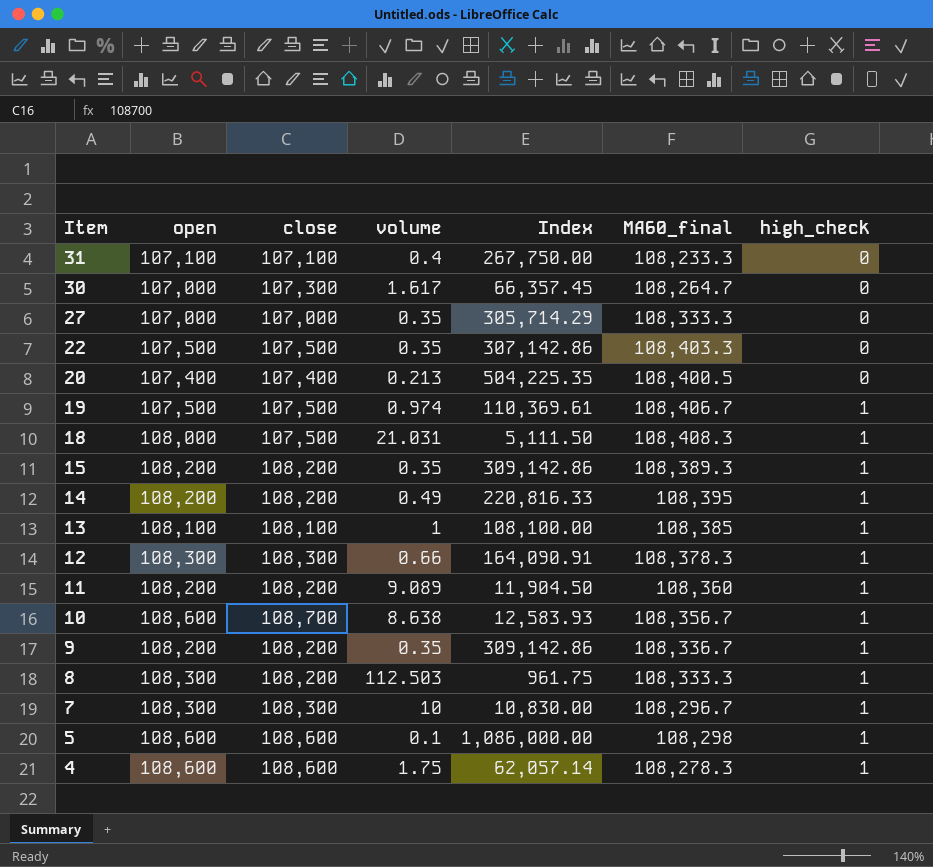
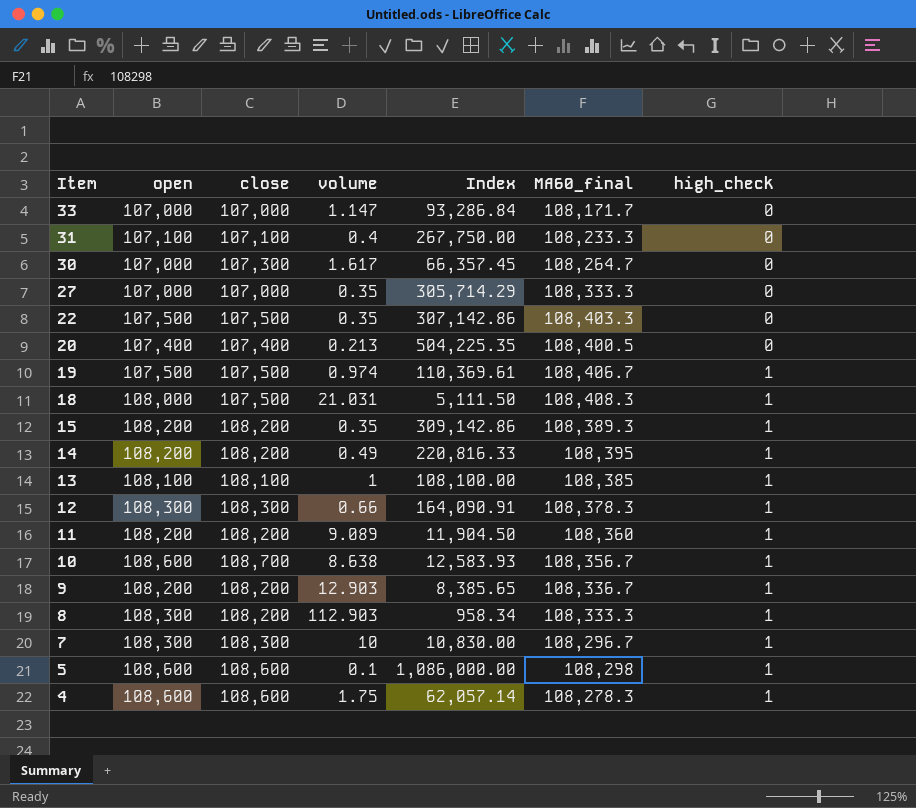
row 33: none -> 107,000 | 107,000 | 1.147 | 93,286.84 | 108,171.7 | 0
9 | volume: 0.35 -> 12.903
9 | Index: 309,142.86 -> 8,385.65
8 | volume: 112.503 -> 112.903
8 | Index: 961.75 -> 958.34

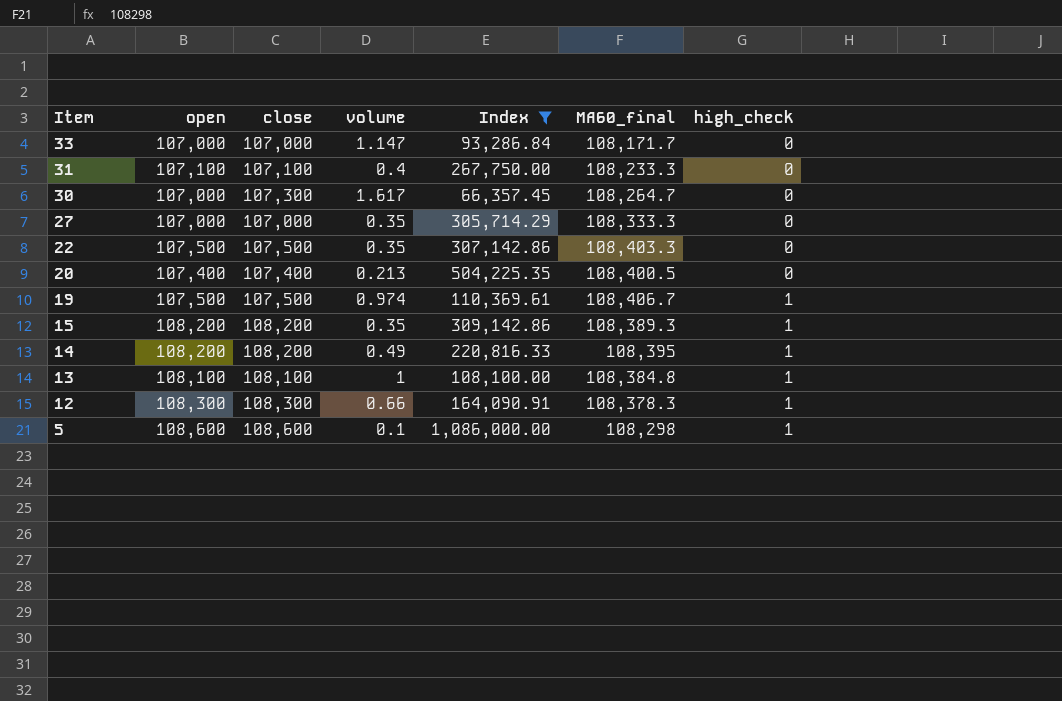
filter: none -> Index >= 66,357.45
13 | MA60_final: 108,385 -> 108,384.8

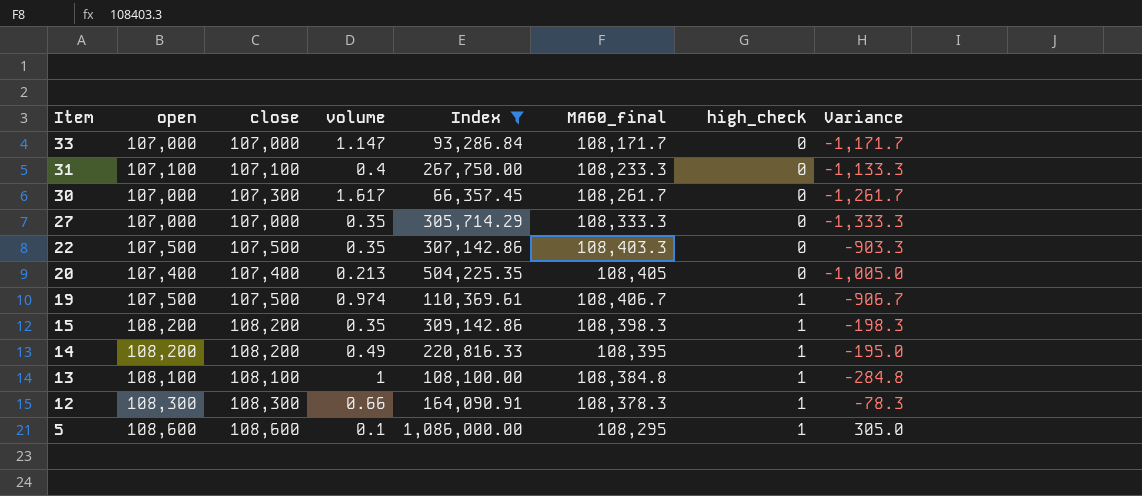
column Variance | formula: none -> [open] - [MA60_final]
30 | MA60_final: 108,264.7 -> 108,261.7
20 | MA60_final: 108,400.5 -> 108,405
15 | MA60_final: 108,389.3 -> 108,398.3
5 | MA60_final: 108,298 -> 108,295

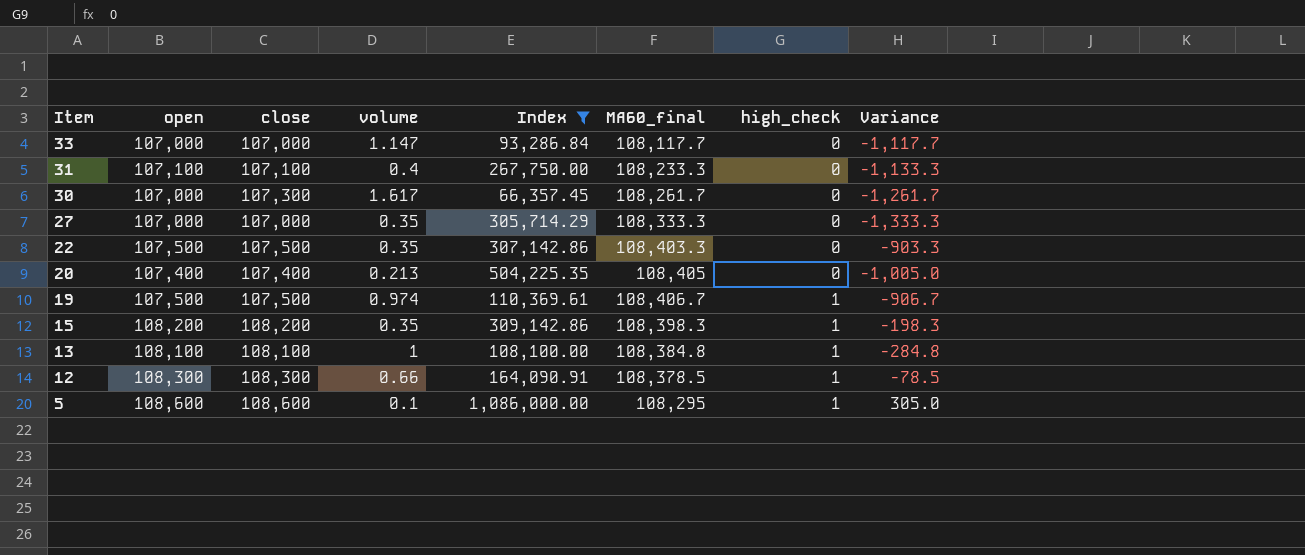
row 14: 108,200 | 108,200 | 0.49 | 220,816.33 | 108,395 | 1 | -195.0 -> none
33 | MA60_final: 108,171.7 -> 108,117.7
33 | Variance: -1,171.7 -> -1,117.7
12 | MA60_final: 108,378.3 -> 108,378.5
12 | Variance: -78.3 -> -78.5

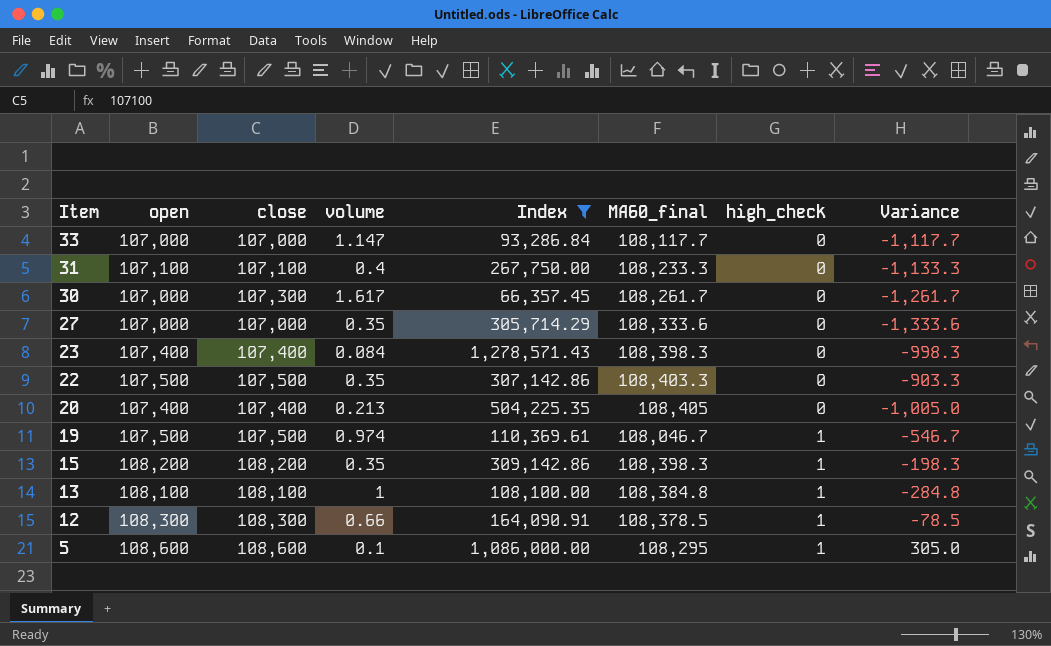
27 | MA60_final: 108,333.3 -> 108,333.6
27 | Variance: -1,333.3 -> -1,333.6
row 23: none -> 107,400 | 107,400 | 0.084 | 1,278,571.43 | 108,398.3 | 0 | -998.3
19 | MA60_final: 108,406.7 -> 108,046.7
19 | Variance: -906.7 -> -546.7

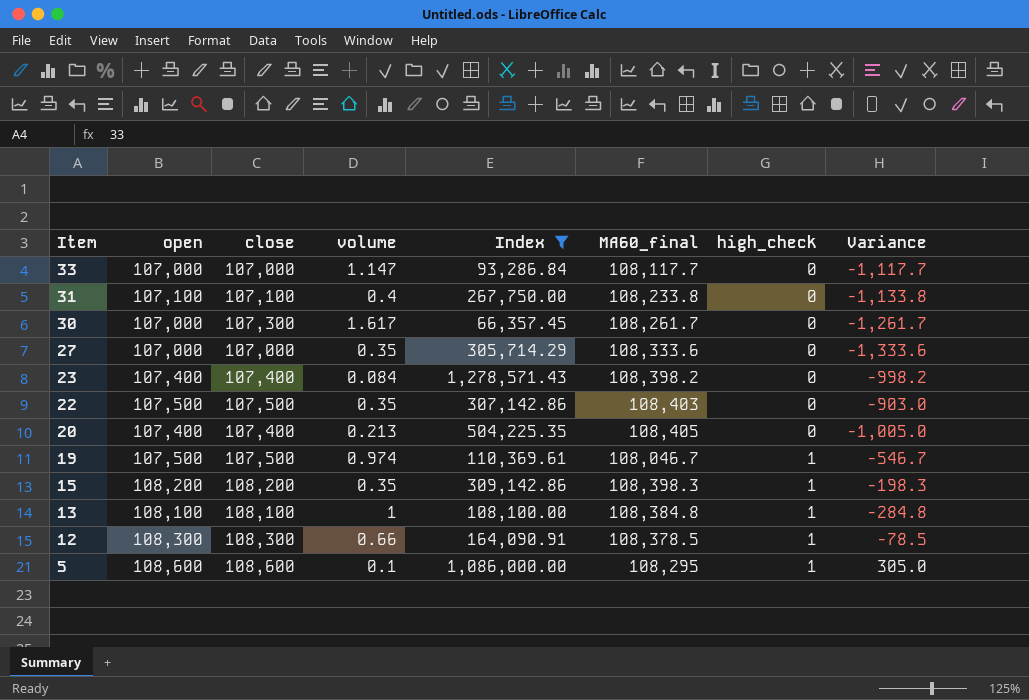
31 | MA60_final: 108,233.3 -> 108,233.8
31 | Variance: -1,133.3 -> -1,133.8
23 | MA60_final: 108,398.3 -> 108,398.2
23 | Variance: -998.3 -> -998.2
22 | MA60_final: 108,403.3 -> 108,403
22 | Variance: -903.3 -> -903.0

